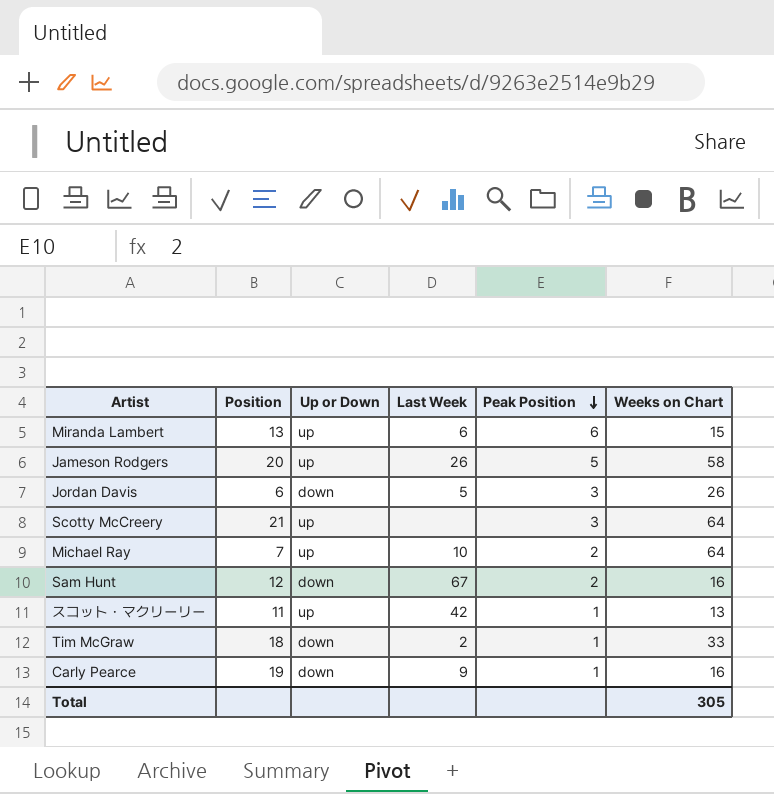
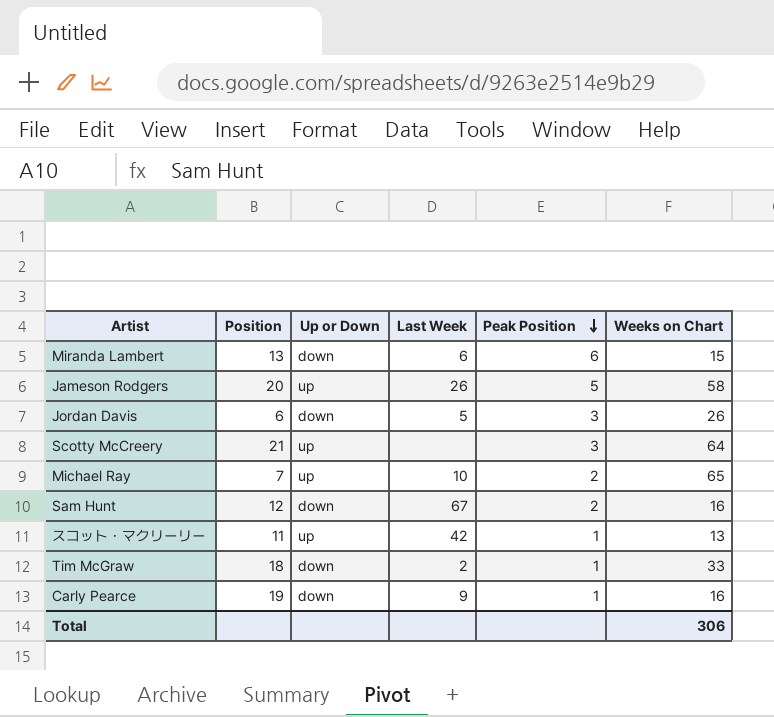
Miranda Lambert | Up or Down: up -> down
Michael Ray | Weeks on Chart: 64 -> 65
Total | Weeks on Chart: 305 -> 306

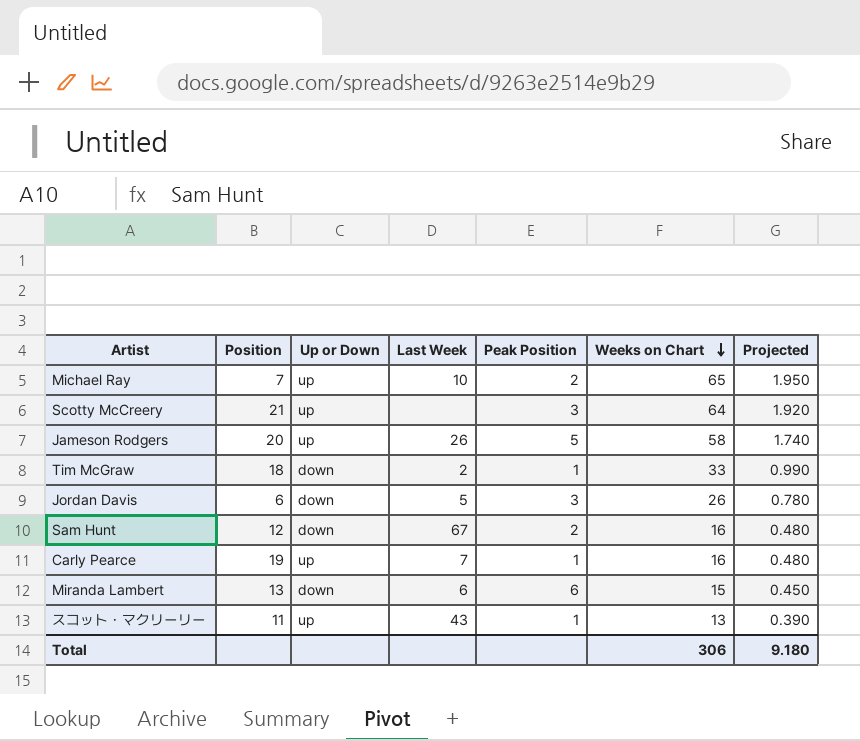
row order: Peak Position descending -> Weeks on Chart descending
column Projected | formula: none -> [Weeks on Chart] * 0.03
Carly Pearce | Up or Down: down -> up
Carly Pearce | Last Week: 9 -> 7
スコット・マクリーリー | Last Week: 42 -> 43

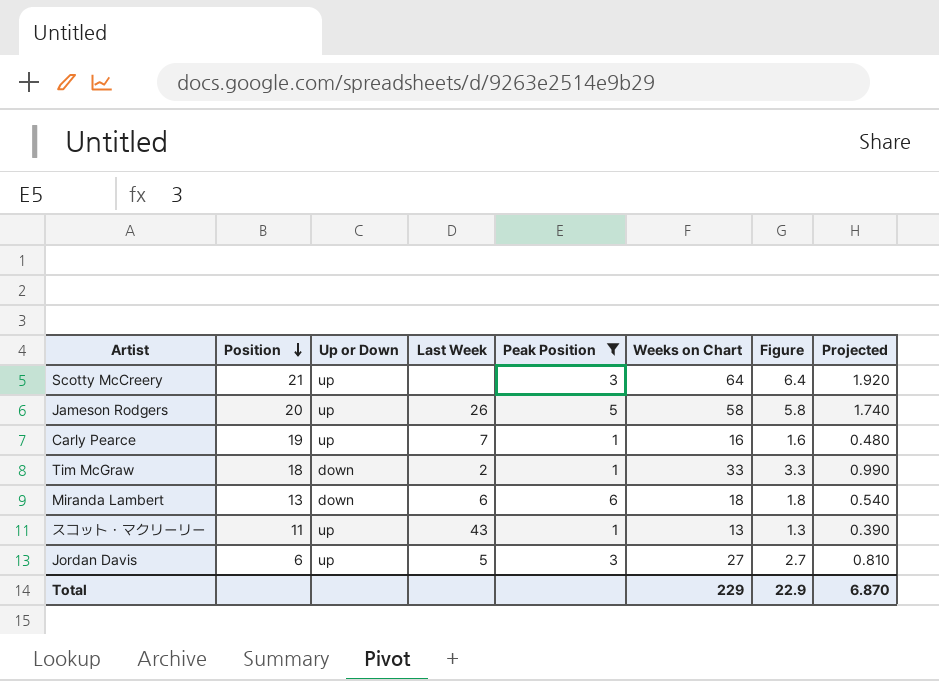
filter: none -> Peak Position != 2
row order: Weeks on Chart descending -> Position descending
column Figure | formula: none -> [Weeks on Chart] * 0.1
Miranda Lambert | Weeks on Chart: 15 -> 18
Miranda Lambert | Projected: 0.450 -> 0.540
Jordan Davis | Up or Down: down -> up
Jordan Davis | Weeks on Chart: 26 -> 27
Jordan Davis | Projected: 0.780 -> 0.810
Total | Weeks on Chart: 306 -> 229
Total | Projected: 9.180 -> 6.870

